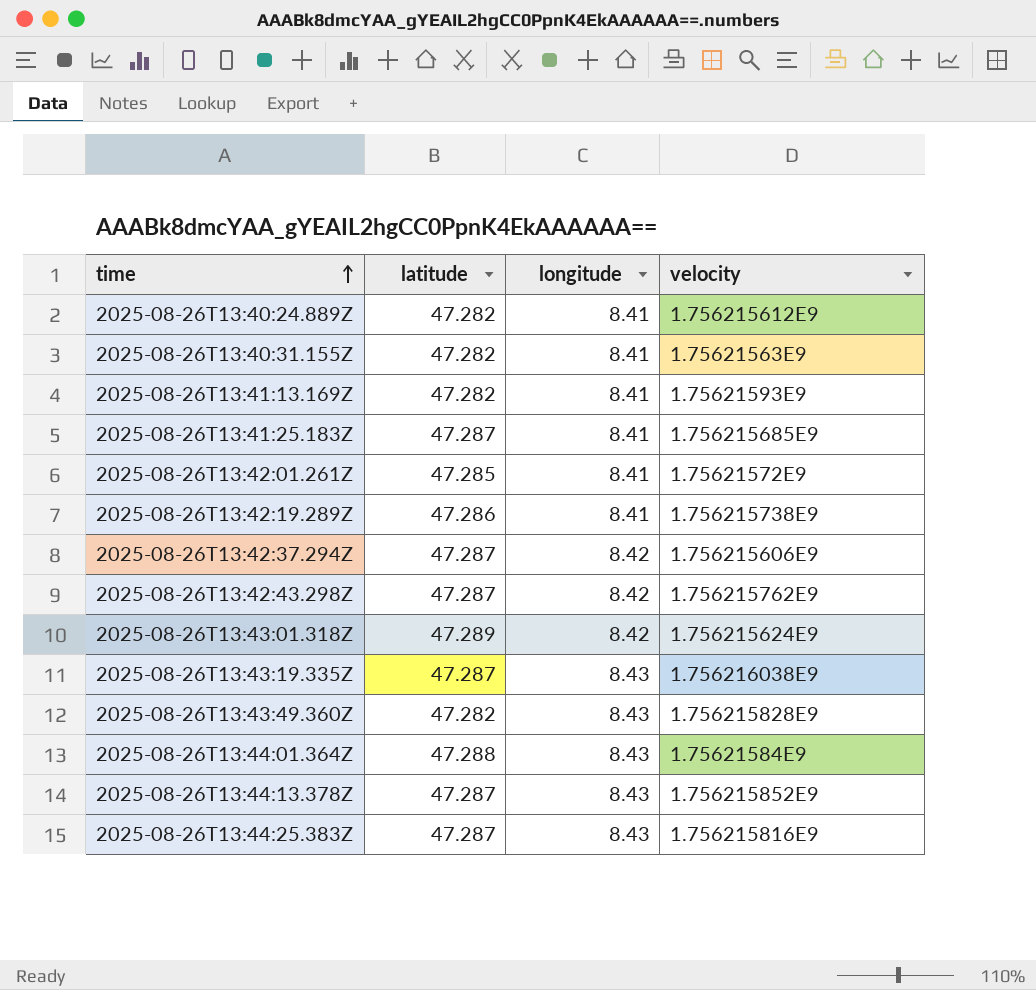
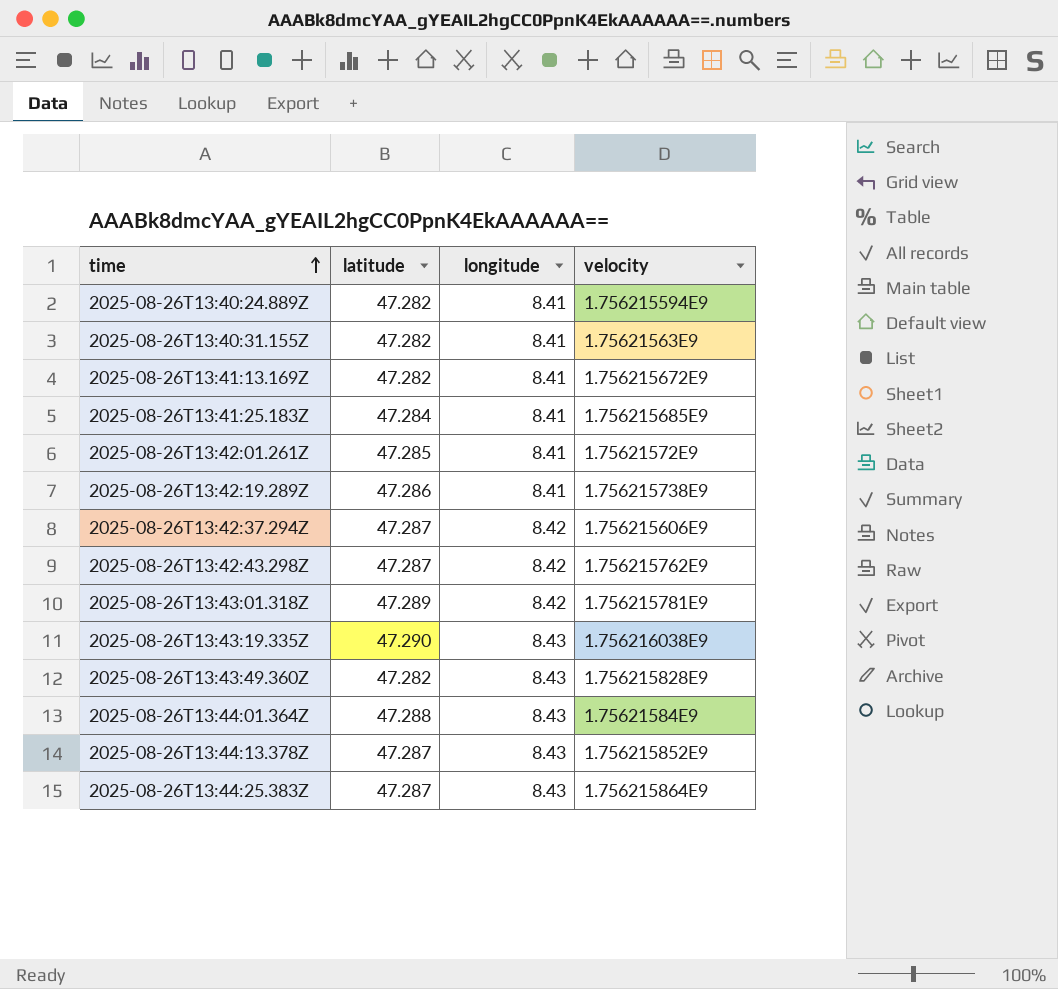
2025-08-26T13:40:24.889Z | velocity: 1.756215612E9 -> 1.756215594E9
2025-08-26T13:41:13.169Z | velocity: 1.75621593E9 -> 1.756215672E9
2025-08-26T13:41:25.183Z | latitude: 47.287 -> 47.284
2025-08-26T13:43:01.318Z | velocity: 1.756215624E9 -> 1.756215781E9
2025-08-26T13:43:19.335Z | latitude: 47.287 -> 47.290
2025-08-26T13:44:25.383Z | velocity: 1.756215816E9 -> 1.756215864E9

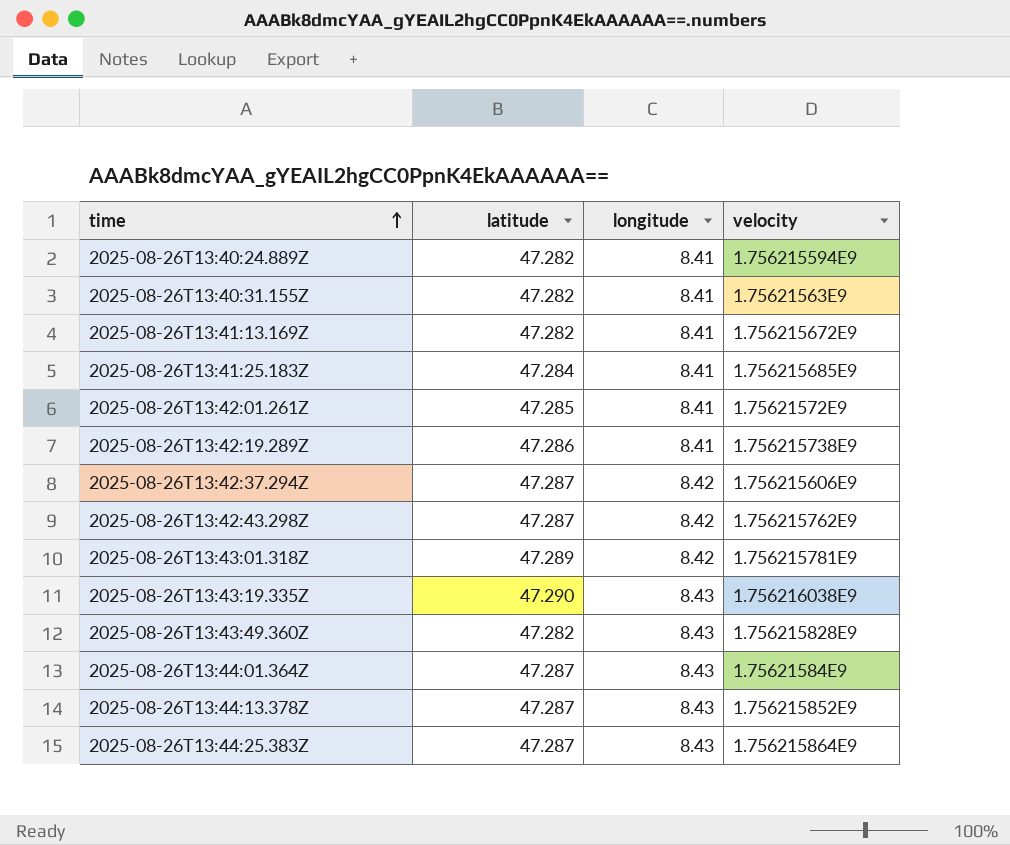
2025-08-26T13:44:01.364Z | latitude: 47.288 -> 47.287

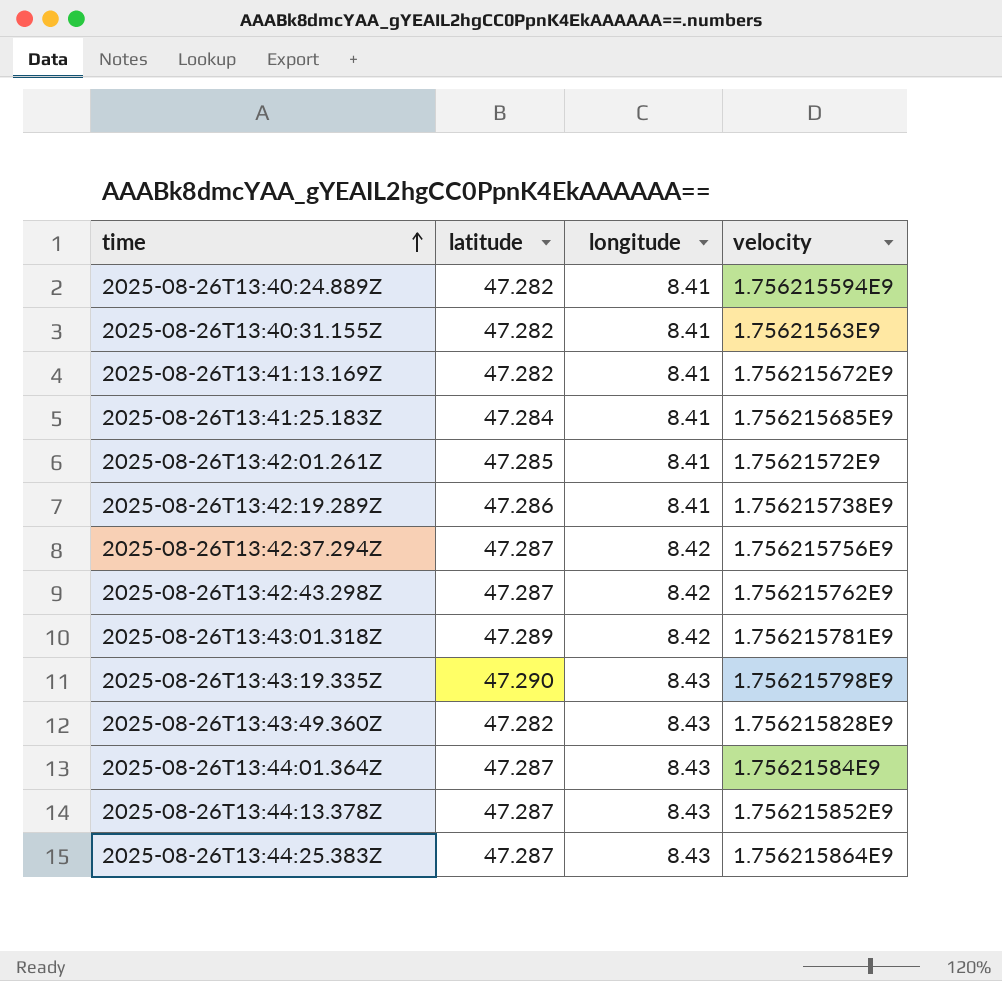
2025-08-26T13:42:37.294Z | velocity: 1.756215606E9 -> 1.756215756E9
2025-08-26T13:43:19.335Z | velocity: 1.756216038E9 -> 1.756215798E9

